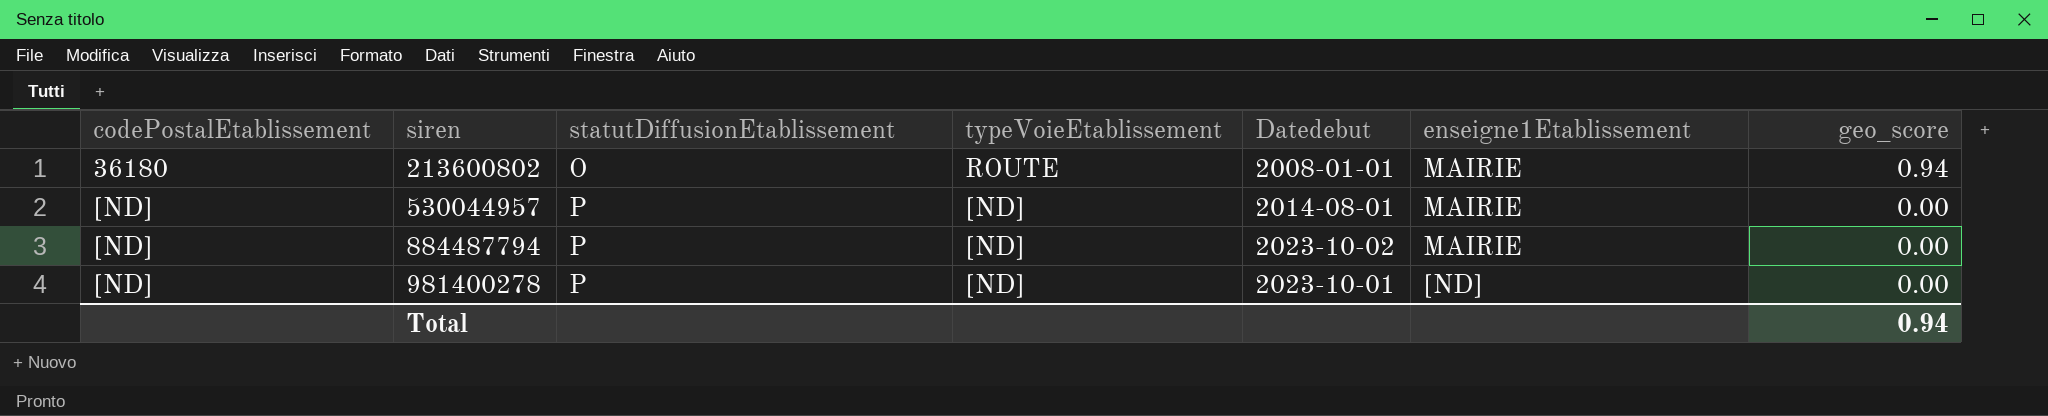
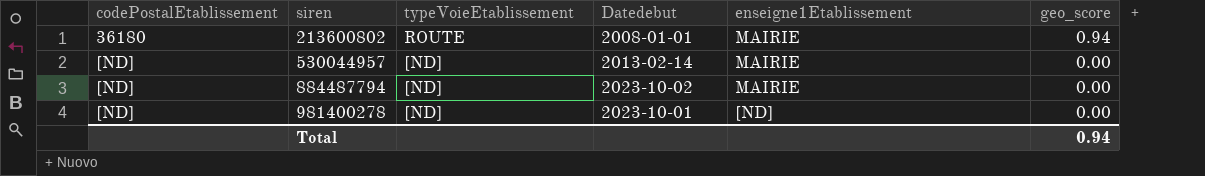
column statutDiffusionEtablissement | position: 3 -> none
530044957 | Datedebut: 2014-08-01 -> 2013-02-14

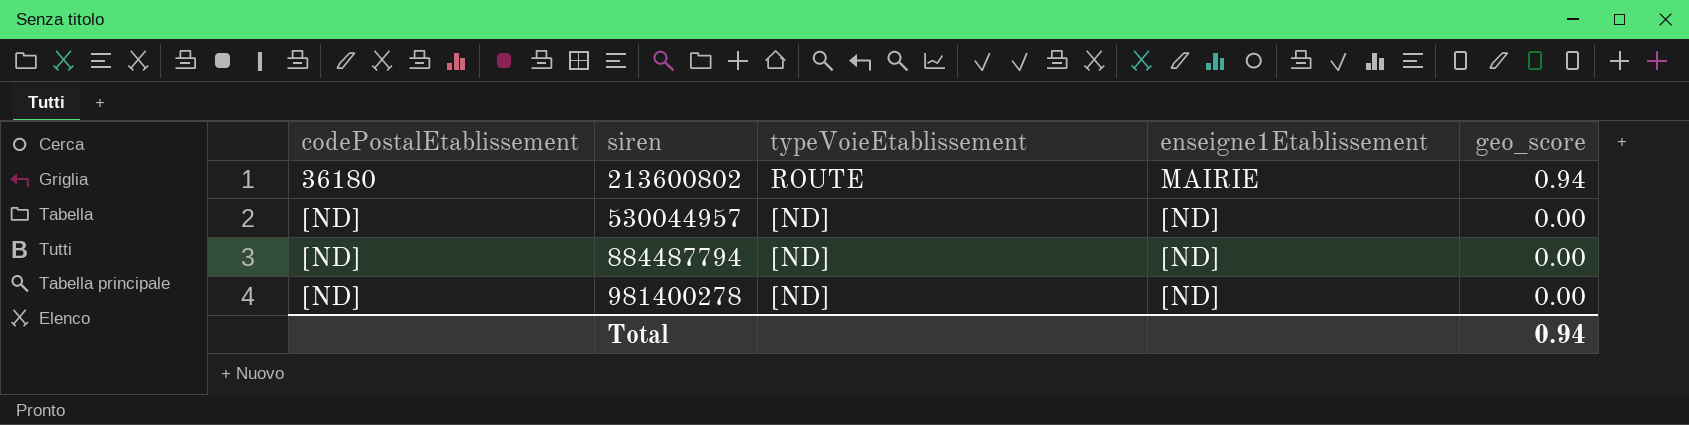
column Datedebut | position: 4 -> none
530044957 | enseigne1Etablissement: MAIRIE -> [ND]
884487794 | enseigne1Etablissement: MAIRIE -> [ND]

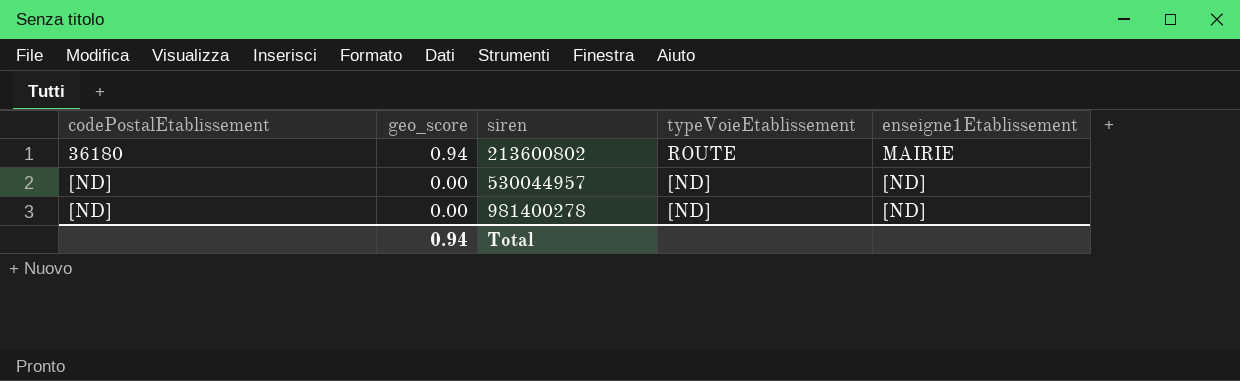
column geo_score | position: 5 -> 2
row 884487794: [ND] | [ND] | [ND] | 0.00 -> none

